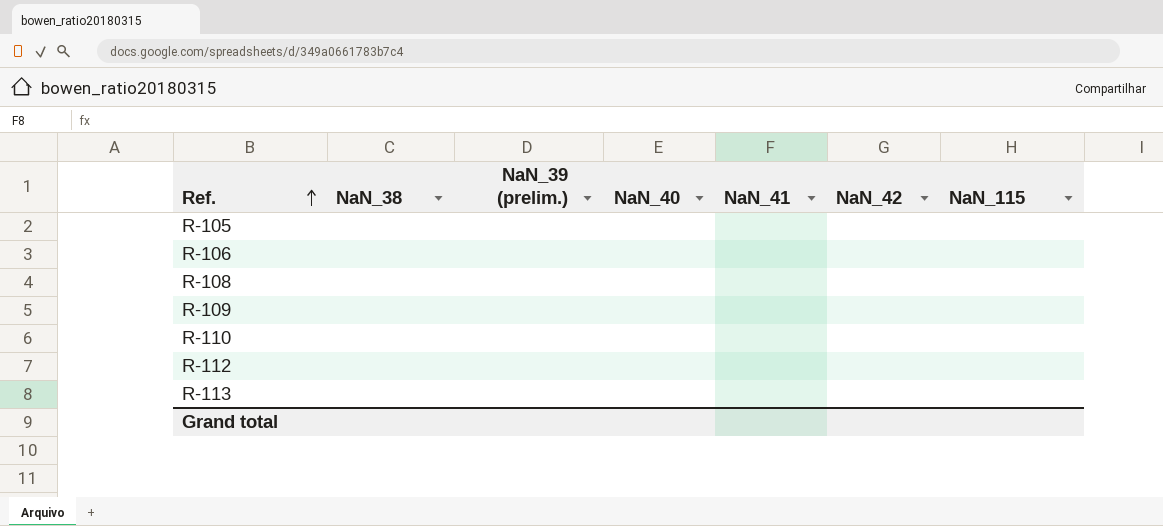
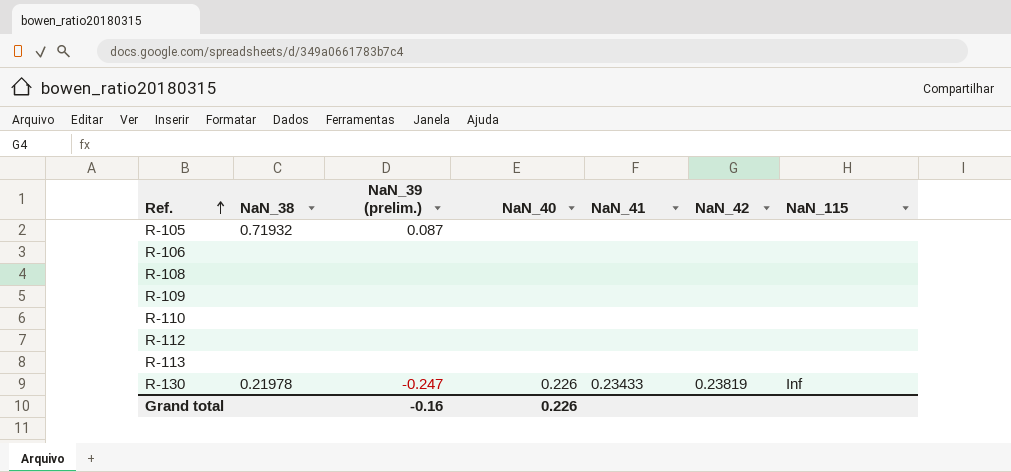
R-105 | NaN_38: none -> 0.71932
R-105 | NaN_39 (prelim.): none -> 0.087
row R-130: none -> 0.21978 | -0.247 | 0.226 | 0.23433 | 0.23819 | Inf
Grand total | NaN_39 (prelim.): none -> -0.16
Grand total | NaN_40: none -> 0.226

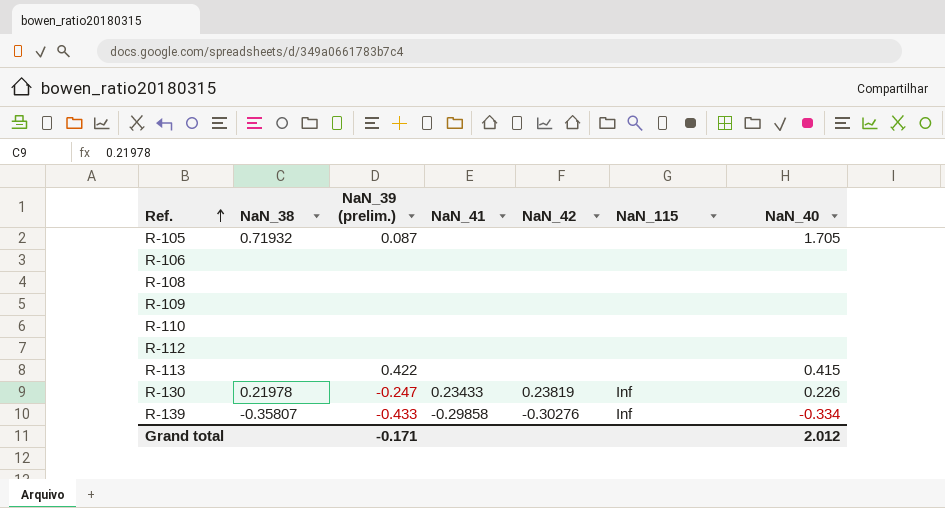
column NaN_40 | position: 4 -> 7
R-105 | NaN_40: none -> 1.705
R-113 | NaN_39 (prelim.): none -> 0.422
R-113 | NaN_40: none -> 0.415
row R-139: none -> -0.35807 | -0.433 | -0.29858 | -0.30276 | Inf | -0.334
Grand total | NaN_39 (prelim.): -0.16 -> -0.171
Grand total | NaN_40: 0.226 -> 2.012

